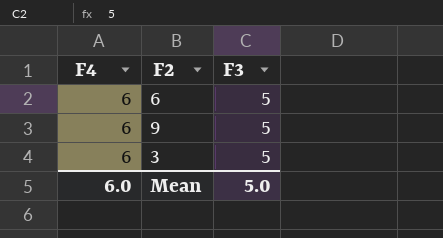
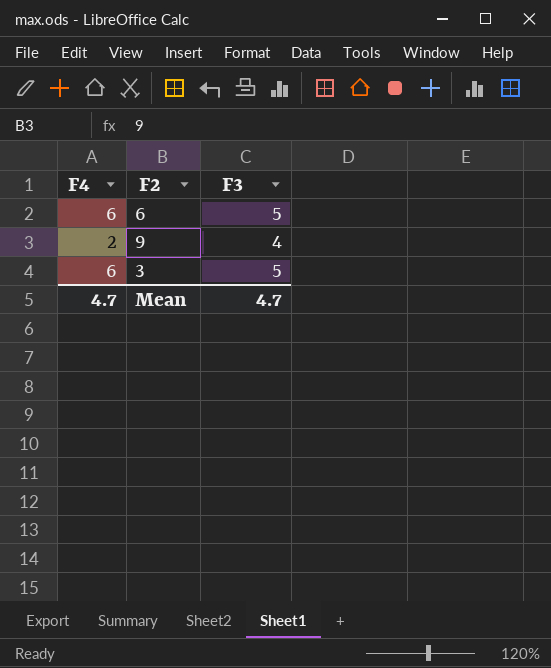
9 | F4: 6 -> 2
9 | F3: 5 -> 4
Mean | F4: 6.0 -> 4.7
Mean | F3: 5.0 -> 4.7

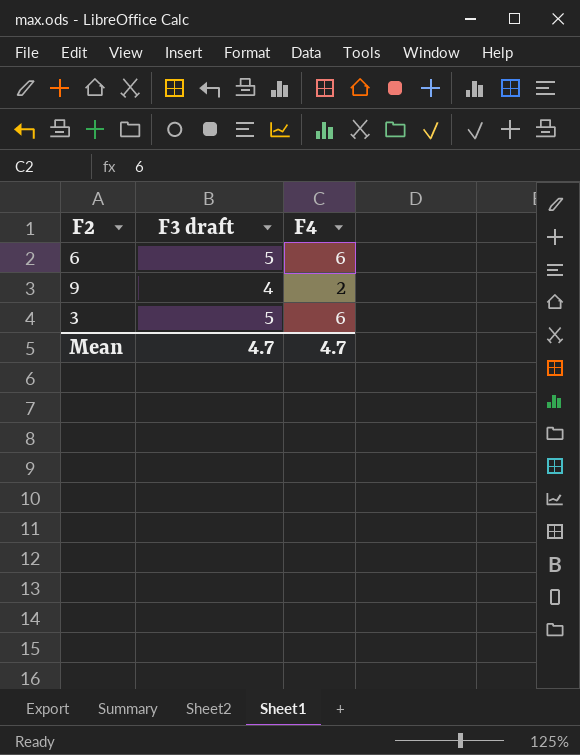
column name: F3 -> F3 draft
column F4 | position: 1 -> 3

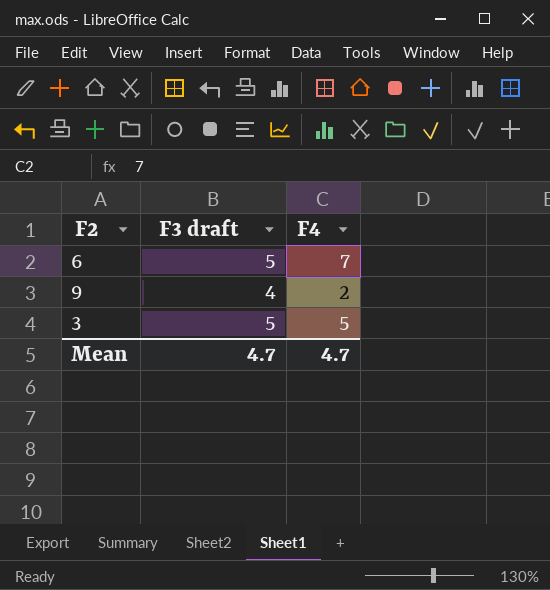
6 | F4: 6 -> 7
3 | F4: 6 -> 5

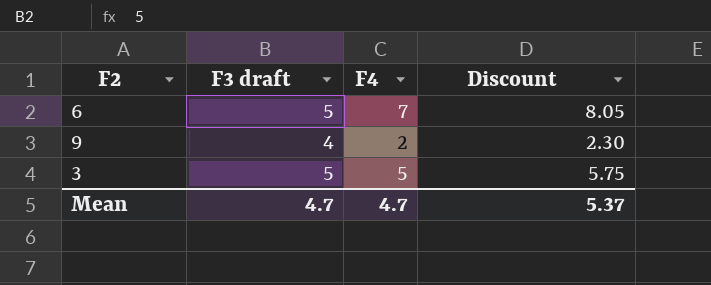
column Discount | formula: none -> [F4] * 1.15

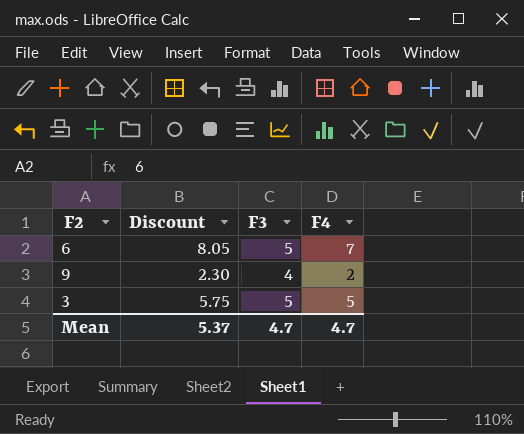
column Discount | position: 4 -> 2
column name: F3 draft -> F3

